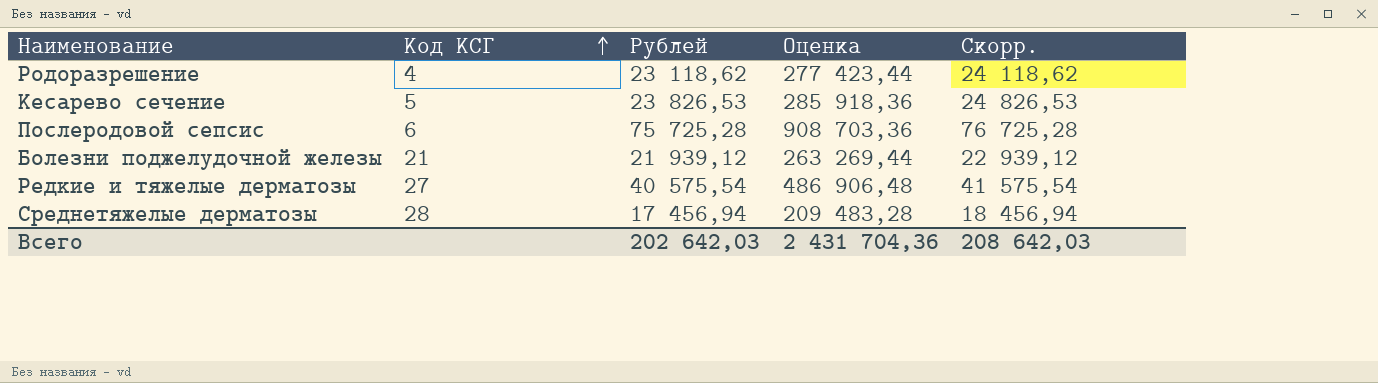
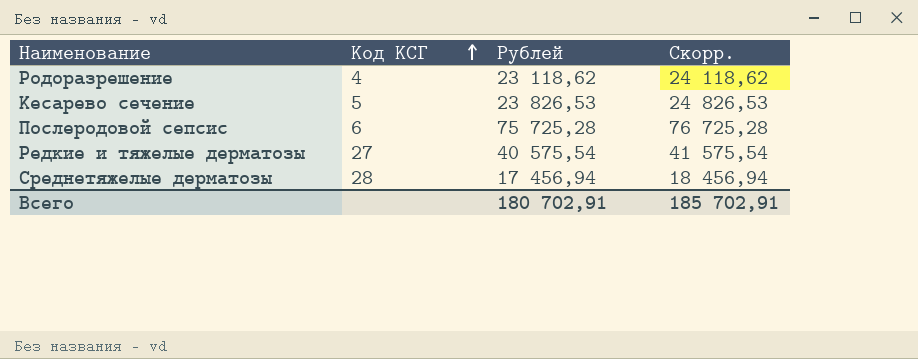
column Оценка | formula: [Рублей] * 12 -> none
row Болезни поджелудочной железы: 21 | 21 939,12 | 263 269,44 | 22 939,12 -> none
Всего | Рублей: 202 642,03 -> 180 702,91
Всего | Скорр.: 208 642,03 -> 185 702,91

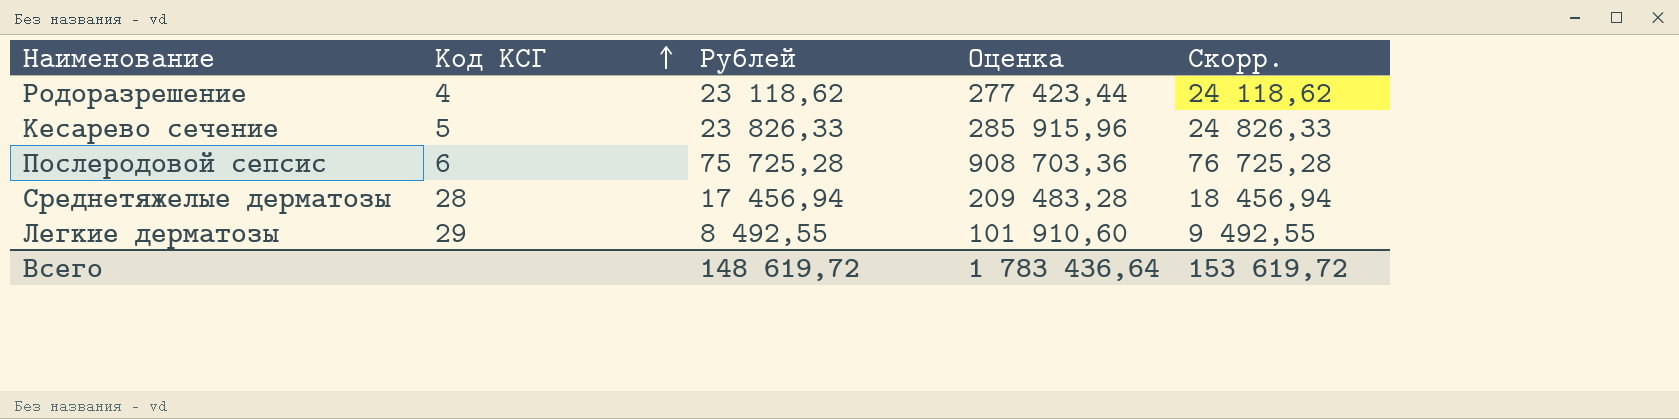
column Оценка | formula: none -> [Рублей] * 12
row Редкие и тяжелые дерматозы: 27 | 40 575,54 | 41 575,54 -> none
Кесарево сечение | Рублей: 23 826,53 -> 23 826,33
Кесарево сечение | Скорр.: 24 826,53 -> 24 826,33
row Легкие дерматозы: none -> 29 | 8 492,55 | 101 910,60 | 9 492,55
Всего | Рублей: 180 702,91 -> 148 619,72
Всего | Скорр.: 185 702,91 -> 153 619,72

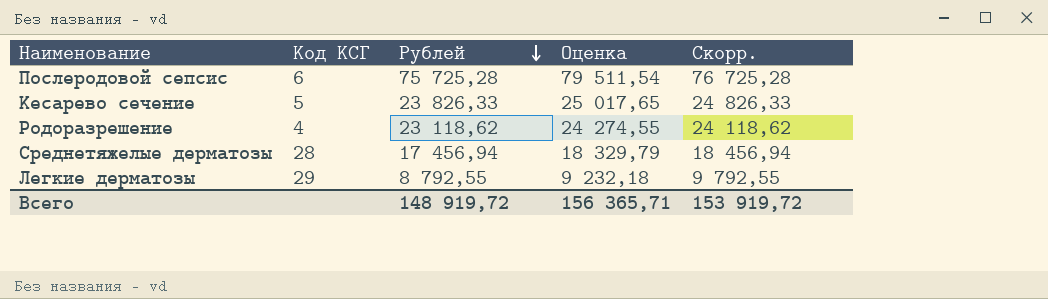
row order: Код КСГ ascending -> Рублей descending
column Оценка | formula: [Рублей] * 12 -> [Рублей] * 1,05
Легкие дерматозы | Рублей: 8 492,55 -> 8 792,55
Легкие дерматозы | Скорр.: 9 492,55 -> 9 792,55
Всего | Рублей: 148 619,72 -> 148 919,72
Всего | Оценка: 1 783 436,64 -> 156 365,71
Всего | Скорр.: 153 619,72 -> 153 919,72

